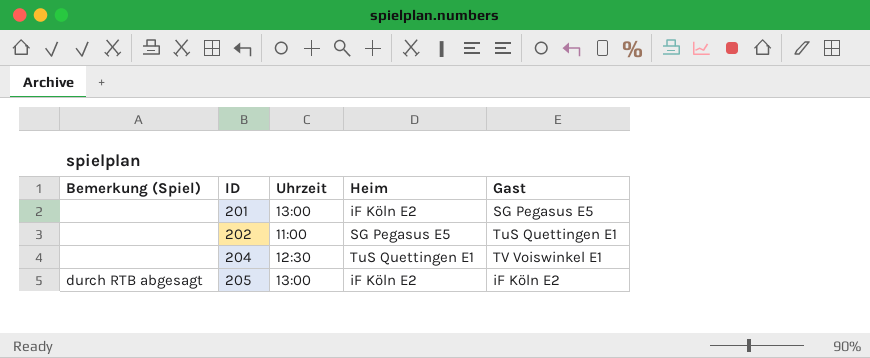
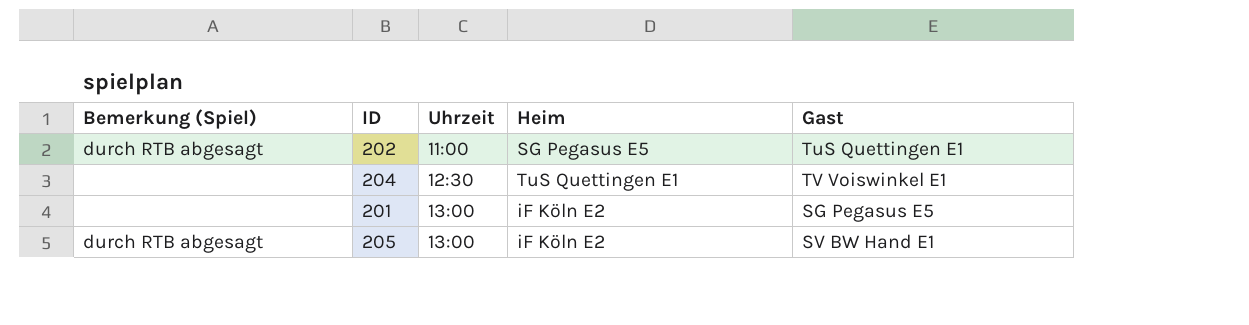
row order: ID ascending -> Uhrzeit ascending
202 | Bemerkung (Spiel): none -> durch RTB abgesagt
205 | Gast: iF Köln E2 -> SV BW Hand E1

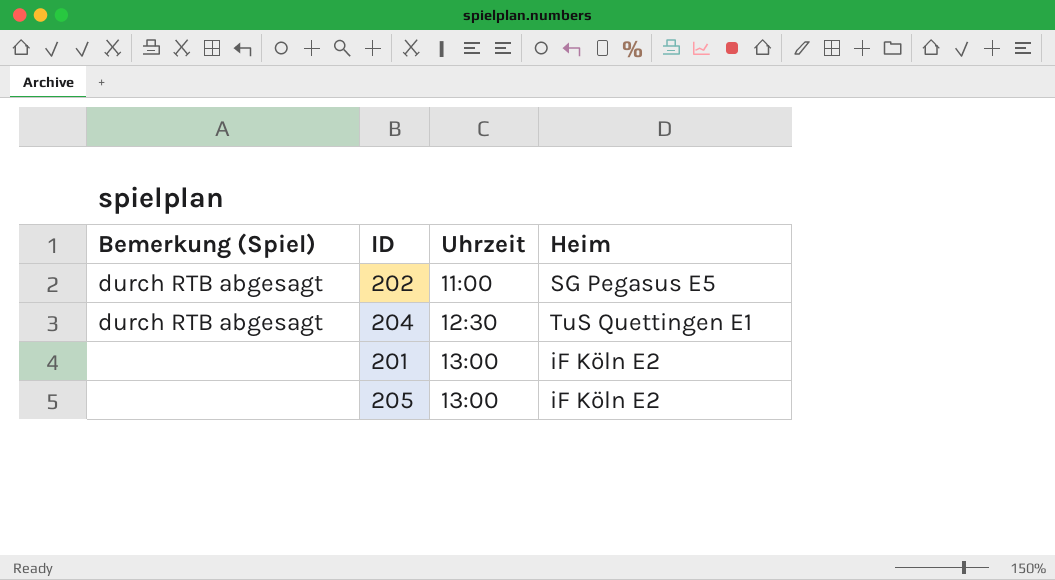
column Gast | position: 5 -> none
204 | Bemerkung (Spiel): none -> durch RTB abgesagt
205 | Bemerkung (Spiel): durch RTB abgesagt -> none

